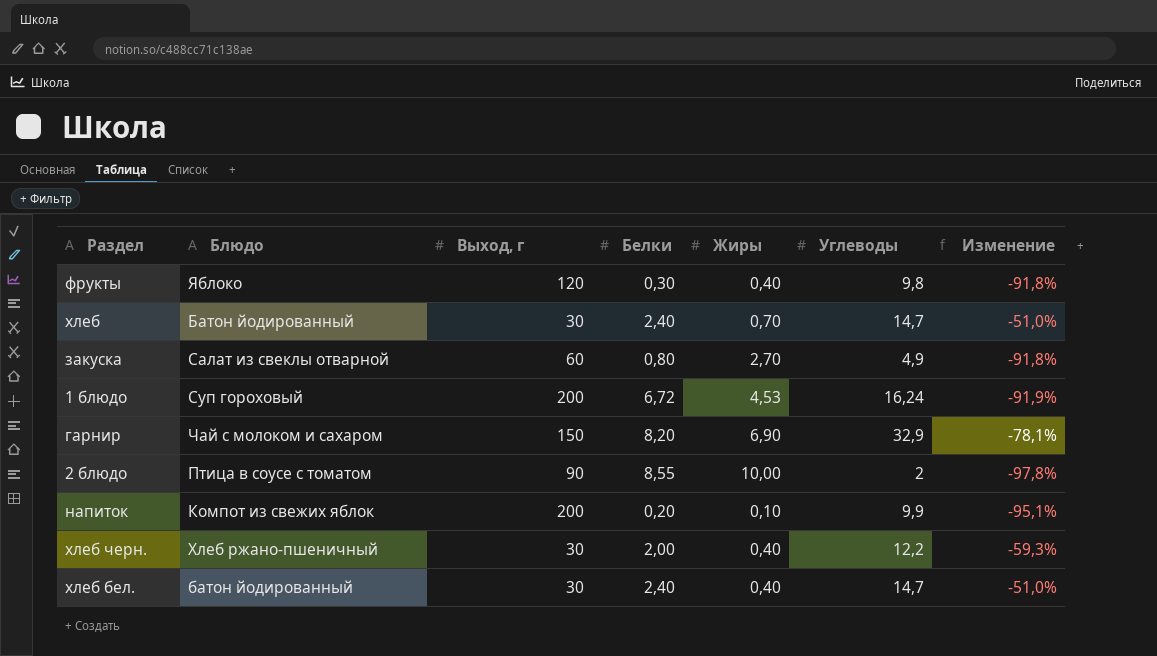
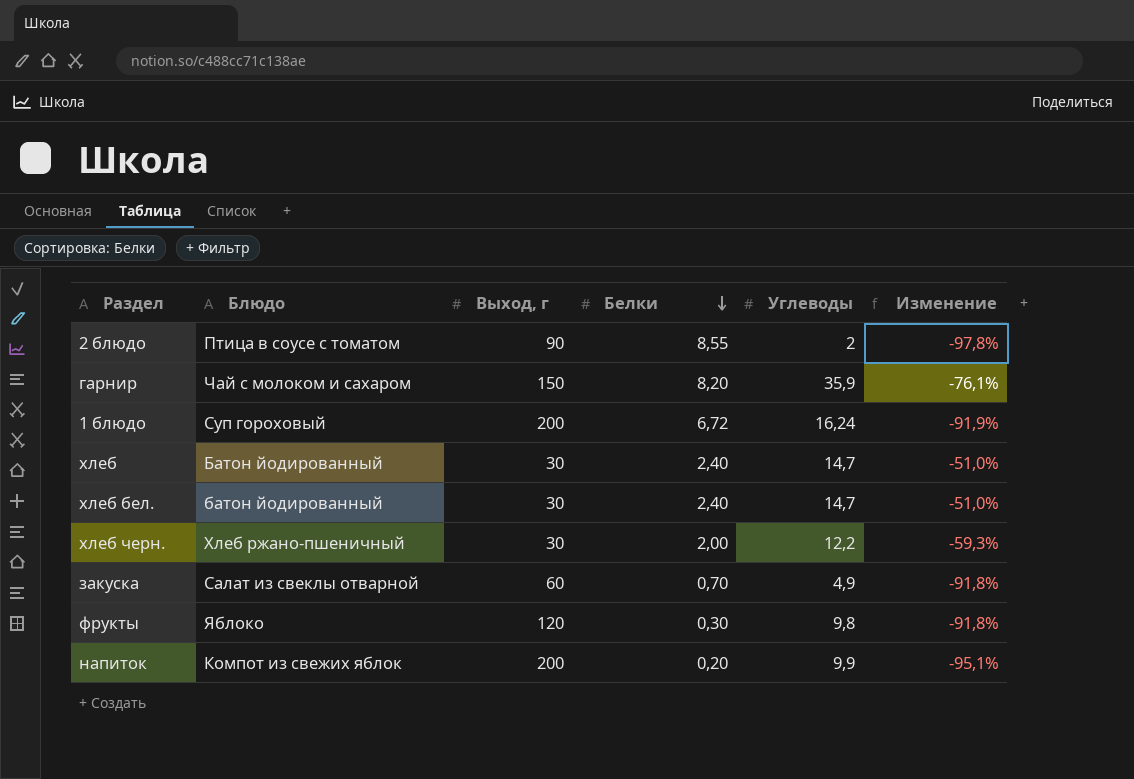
row order: none -> Белки descending
column Жиры | position: 5 -> none
гарнир | Углеводы: 32,9 -> 35,9
гарнир | Изменение: -78,1% -> -76,1%
закуска | Белки: 0,80 -> 0,70

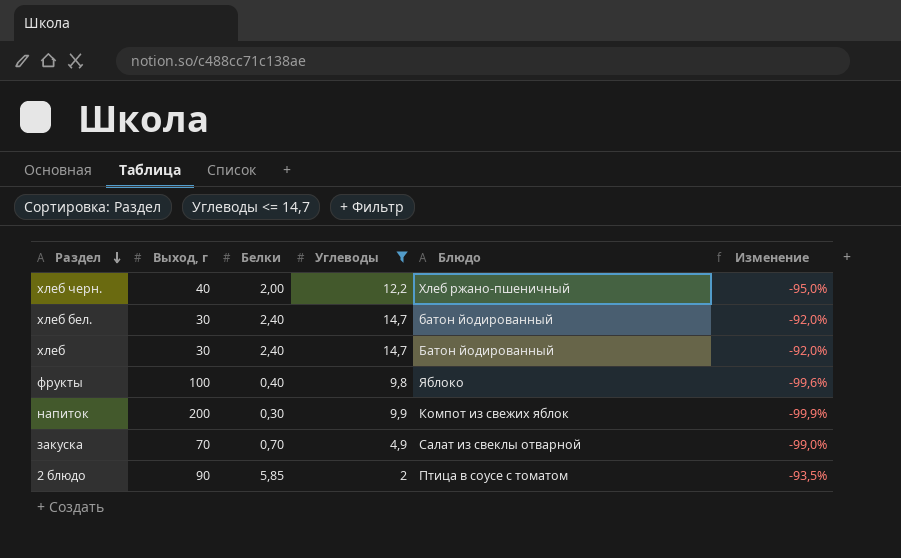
filter: none -> Углеводы <= 14,7
row order: Белки descending -> Раздел descending
column Блюдо | position: 2 -> 5
column Изменение | formula: ([Углеводы] - [Выход, г]) / [Выход, г] -> ([Белки] - [Выход, г]) / [Выход, г]
хлеб черн. | Выход, г: 30 -> 40
фрукты | Выход, г: 120 -> 100
фрукты | Белки: 0,30 -> 0,40
напиток | Белки: 0,20 -> 0,30
закуска | Выход, г: 60 -> 70
2 блюдо | Белки: 8,55 -> 5,85

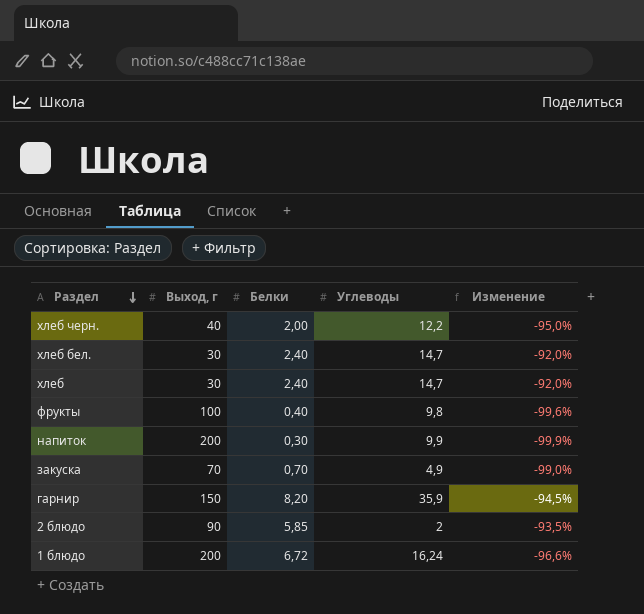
filter: Углеводы <= 14,7 -> none
column Блюдо | position: 5 -> none

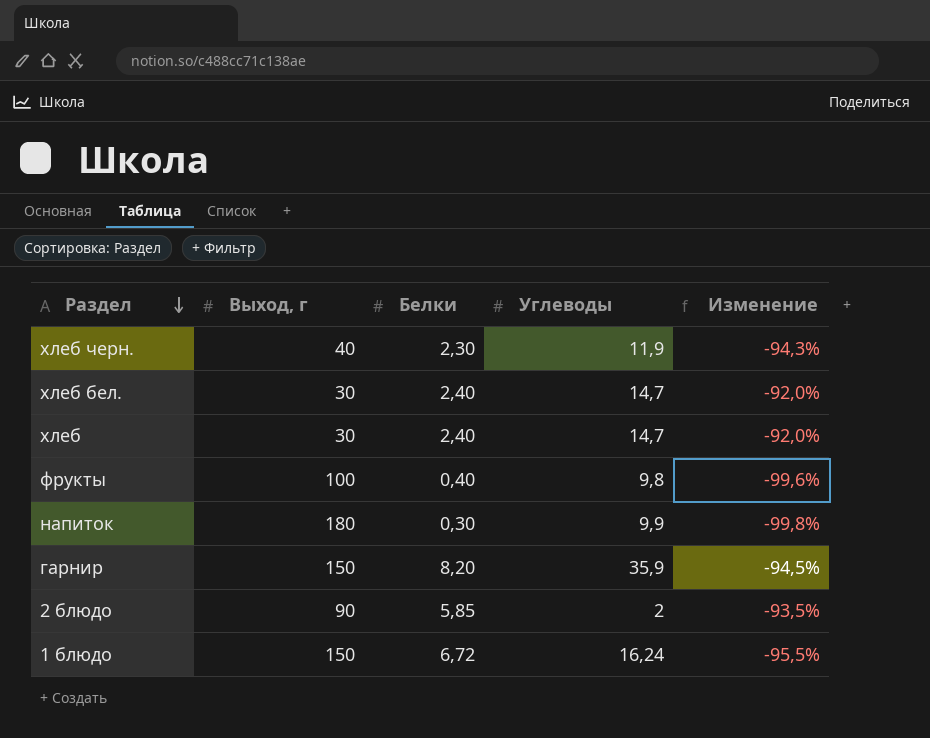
row закуска: 70 | 0,70 | 4,9 | -99,0% -> none
хлеб черн. | Белки: 2,00 -> 2,30
хлеб черн. | Углеводы: 12,2 -> 11,9
хлеб черн. | Изменение: -95,0% -> -94,3%
напиток | Выход, г: 200 -> 180
напиток | Изменение: -99,9% -> -99,8%
1 блюдо | Выход, г: 200 -> 150
1 блюдо | Изменение: -96,6% -> -95,5%

